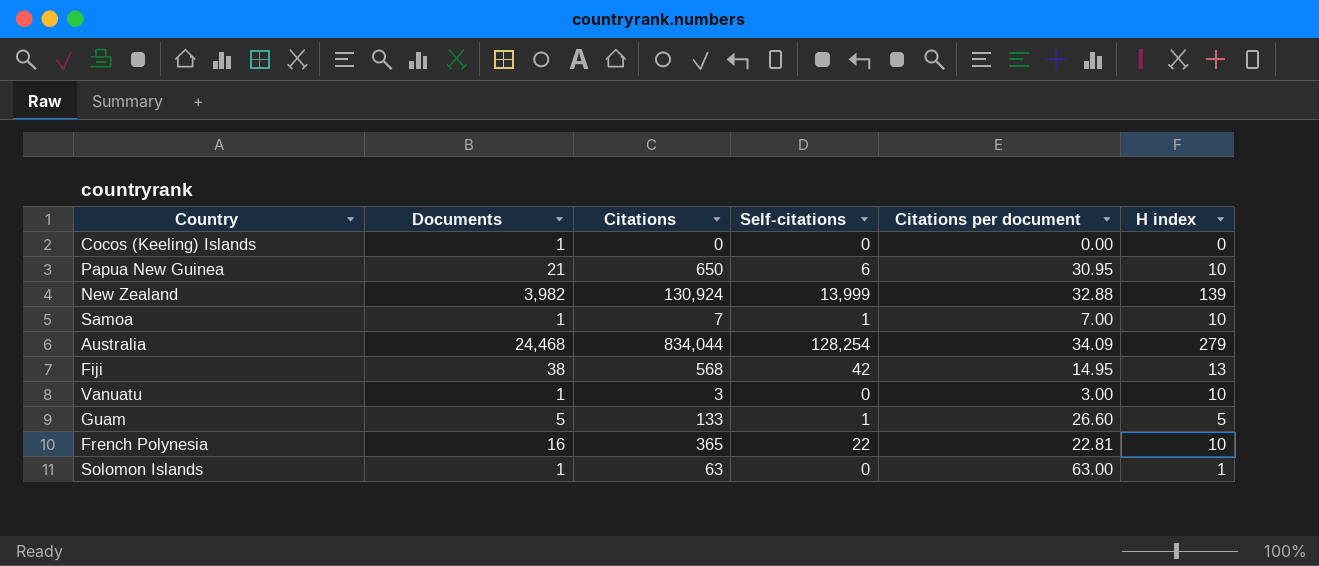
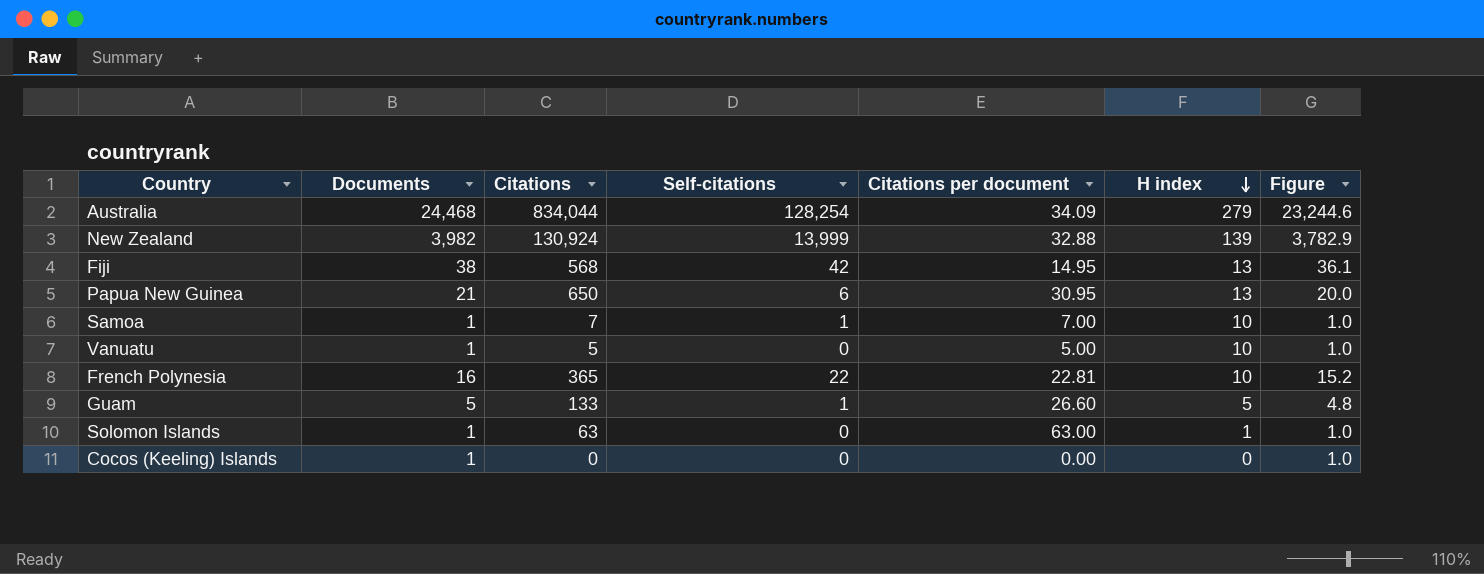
row order: none -> H index descending
column Figure | formula: none -> [Documents] * 0.95
Papua New Guinea | H index: 10 -> 13
Vanuatu | Citations: 3 -> 5
Vanuatu | Citations per document: 3.00 -> 5.00

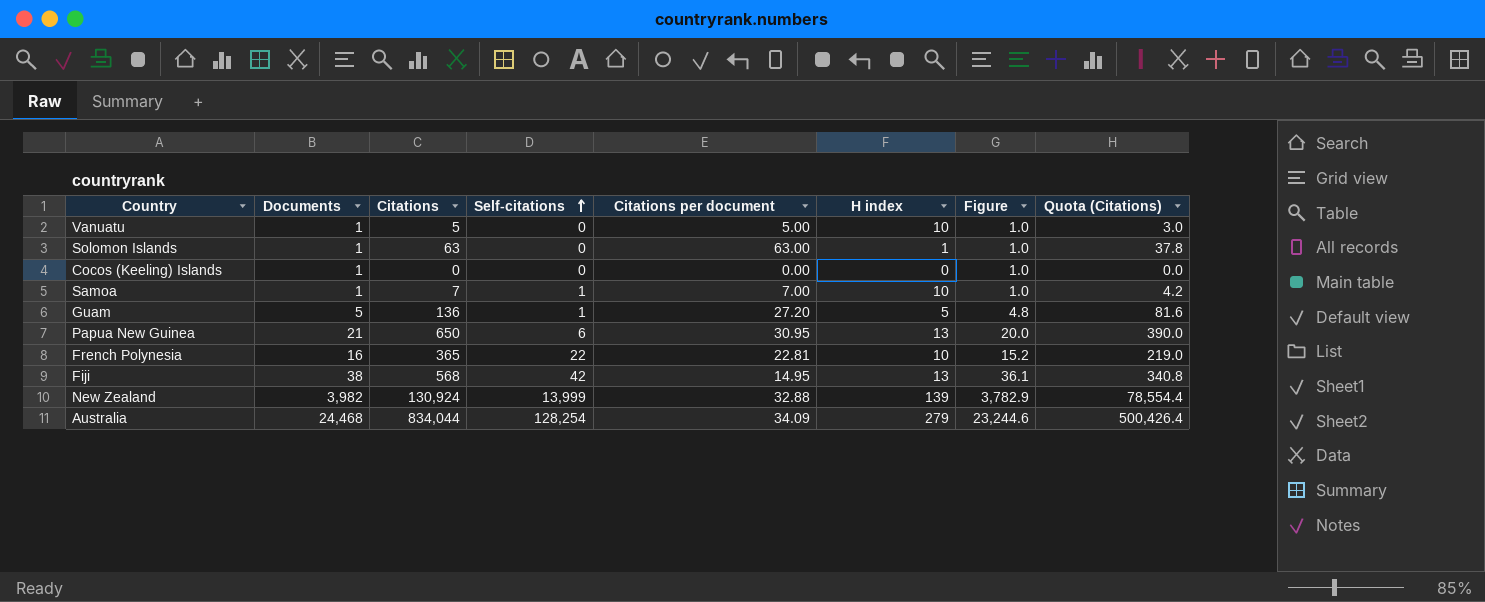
row order: H index descending -> Self-citations ascending
column Quota (Citations) | formula: none -> [Citations] * 0.6
Guam | Citations: 133 -> 136
Guam | Citations per document: 26.60 -> 27.20

